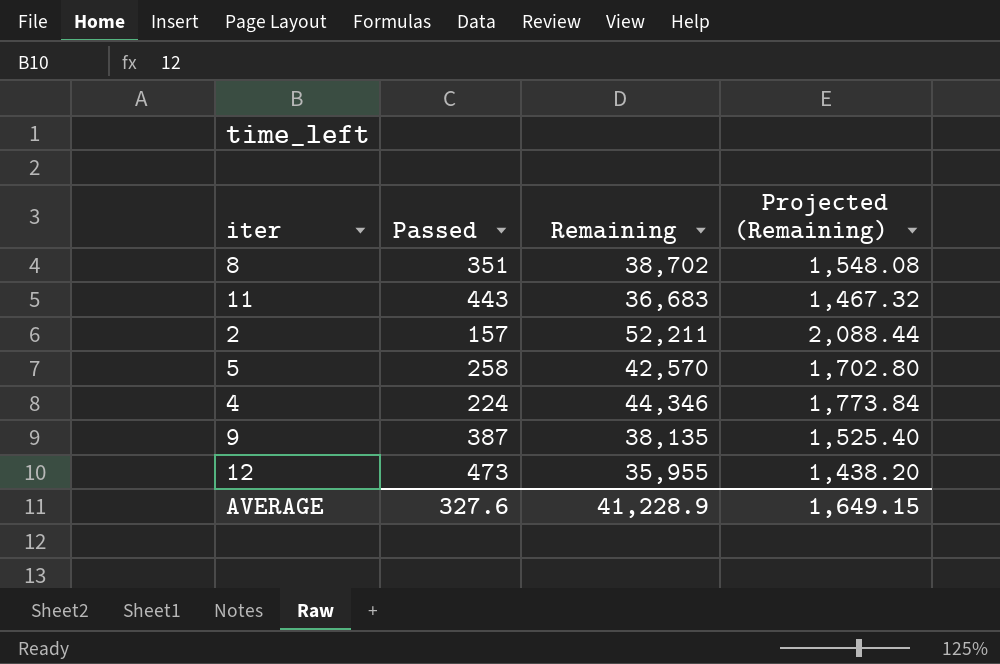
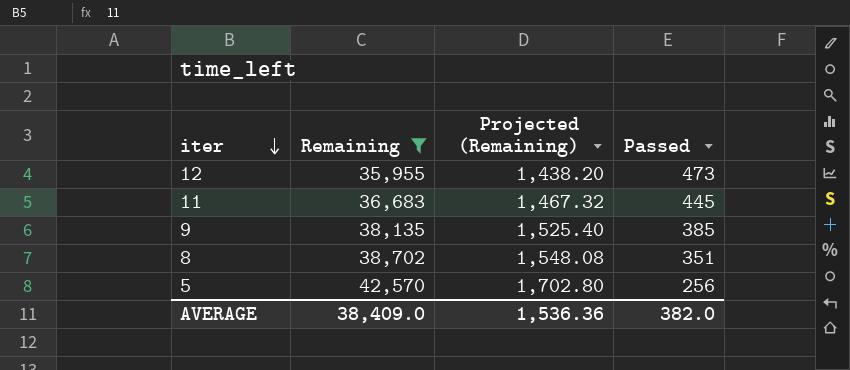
filter: none -> Remaining <= 42,570
row order: none -> iter descending
column Passed | position: 2 -> 4
11 | Passed: 443 -> 445
9 | Passed: 387 -> 385
5 | Passed: 258 -> 256
AVERAGE | Remaining: 41,228.9 -> 38,409.0
AVERAGE | Projected (Remaining): 1,649.15 -> 1,536.36
AVERAGE | Passed: 327.6 -> 382.0

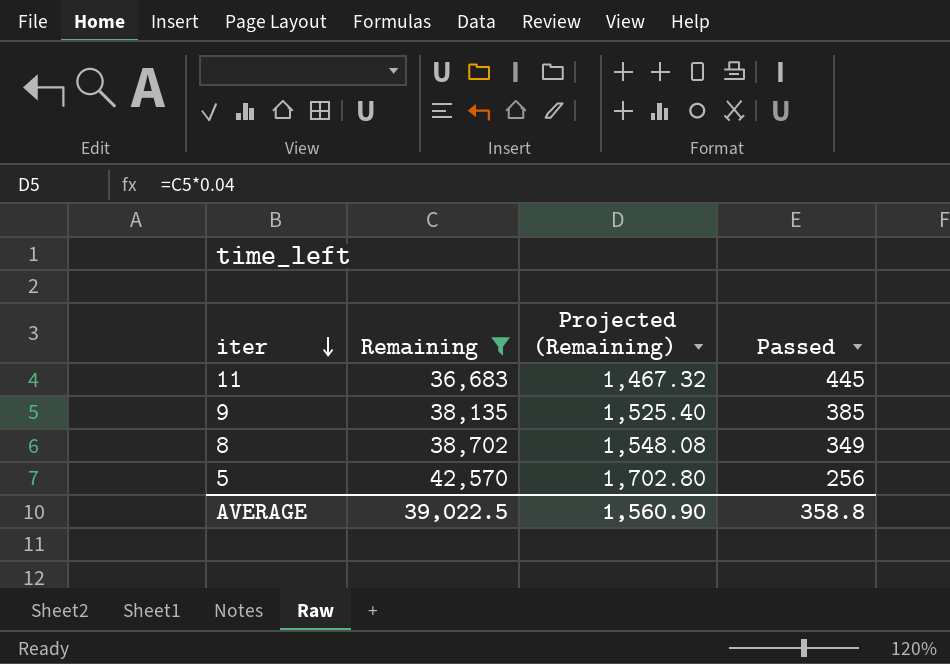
row 12: 35,955 | 1,438.20 | 473 -> none
8 | Passed: 351 -> 349
AVERAGE | Remaining: 38,409.0 -> 39,022.5
AVERAGE | Projected (Remaining): 1,536.36 -> 1,560.90
AVERAGE | Passed: 382.0 -> 358.8

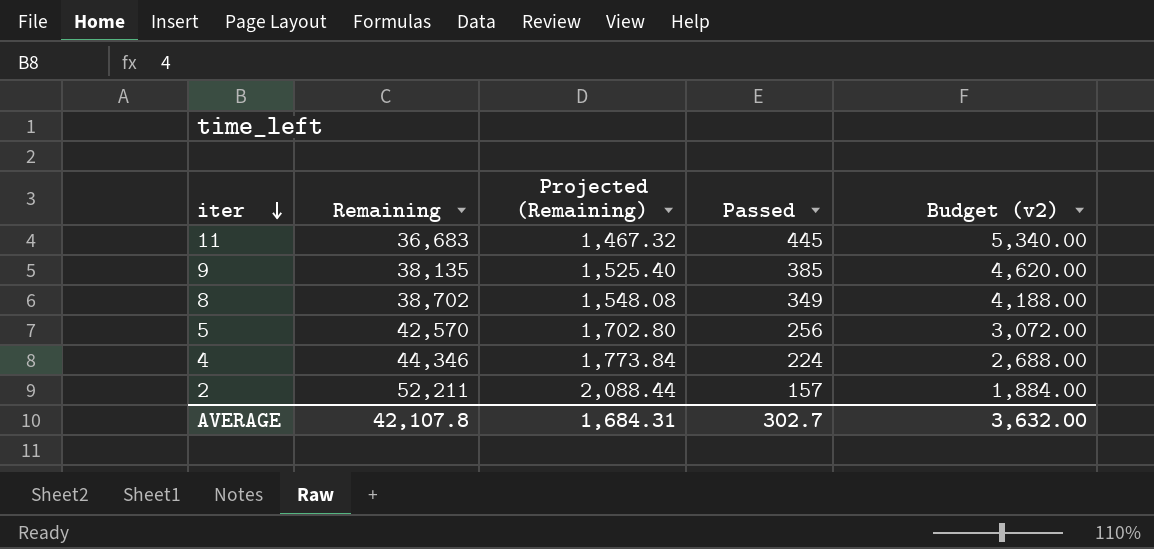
filter: Remaining <= 42,570 -> none
column Budget (v2) | formula: none -> [Passed] * 12
AVERAGE | Remaining: 39,022.5 -> 42,107.8
AVERAGE | Projected (Remaining): 1,560.90 -> 1,684.31
AVERAGE | Passed: 358.8 -> 302.7

